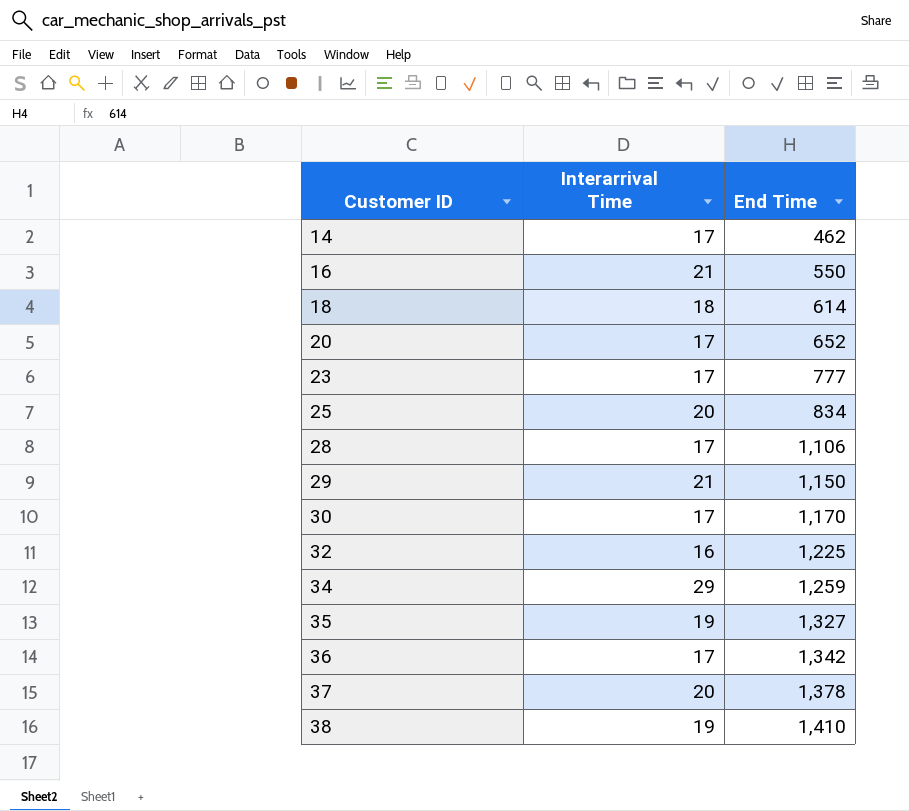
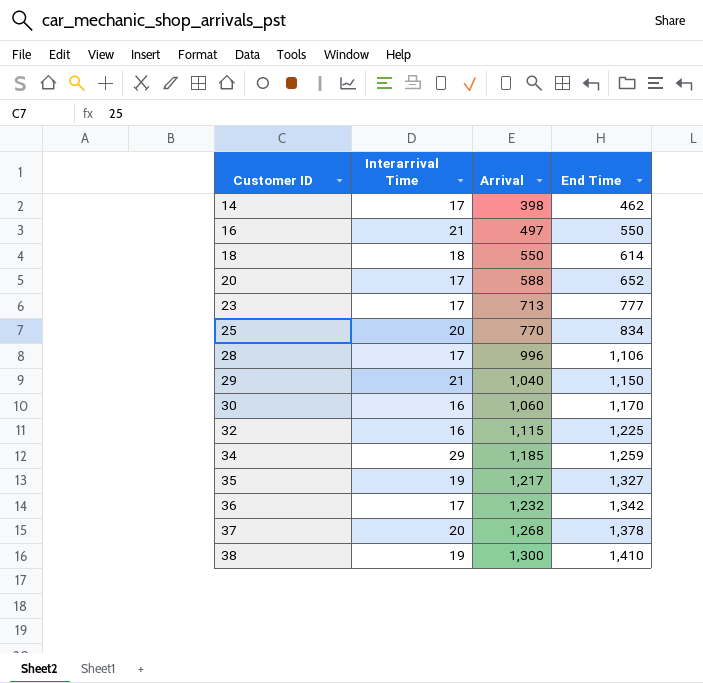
column Arrival | position: none -> 3
30 | Interarrival Time: 17 -> 16

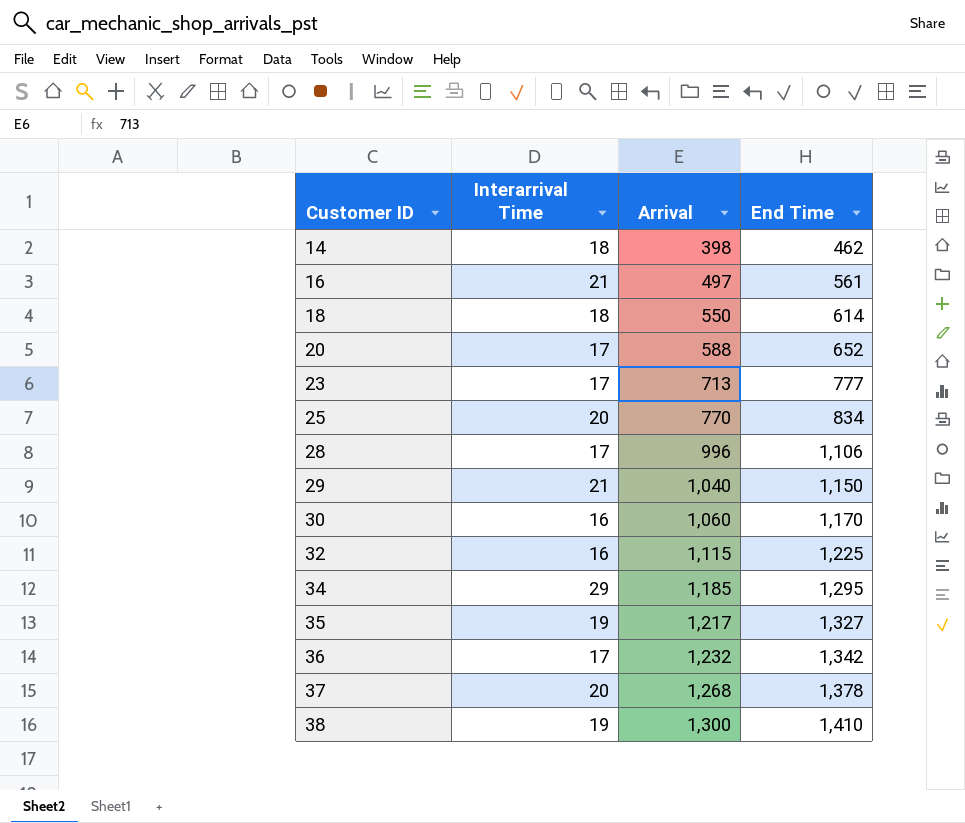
14 | Interarrival Time: 17 -> 18
16 | End Time: 550 -> 561
34 | End Time: 1,259 -> 1,295

